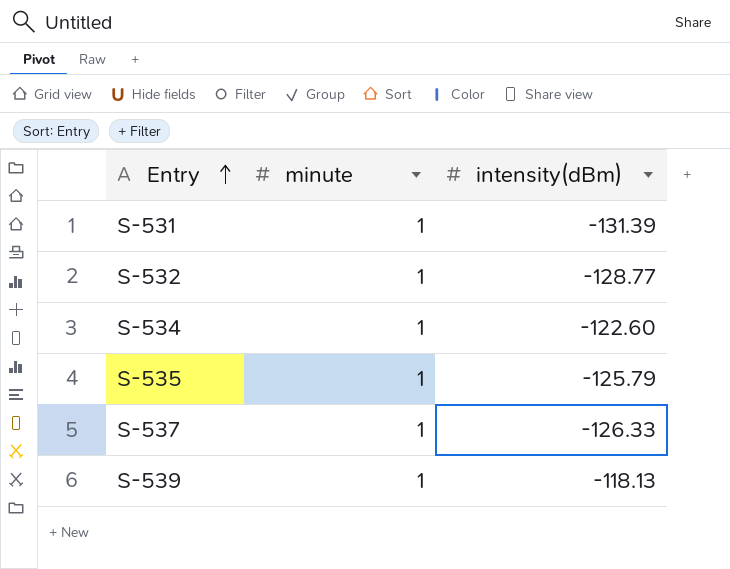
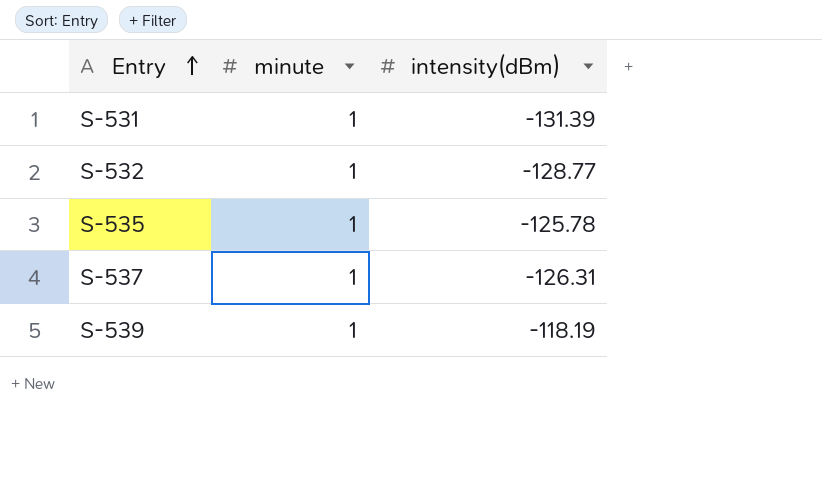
row S-534: 1 | -122.60 -> none
S-535 | intensity(dBm): -125.79 -> -125.78
S-537 | intensity(dBm): -126.33 -> -126.31
S-539 | intensity(dBm): -118.13 -> -118.19

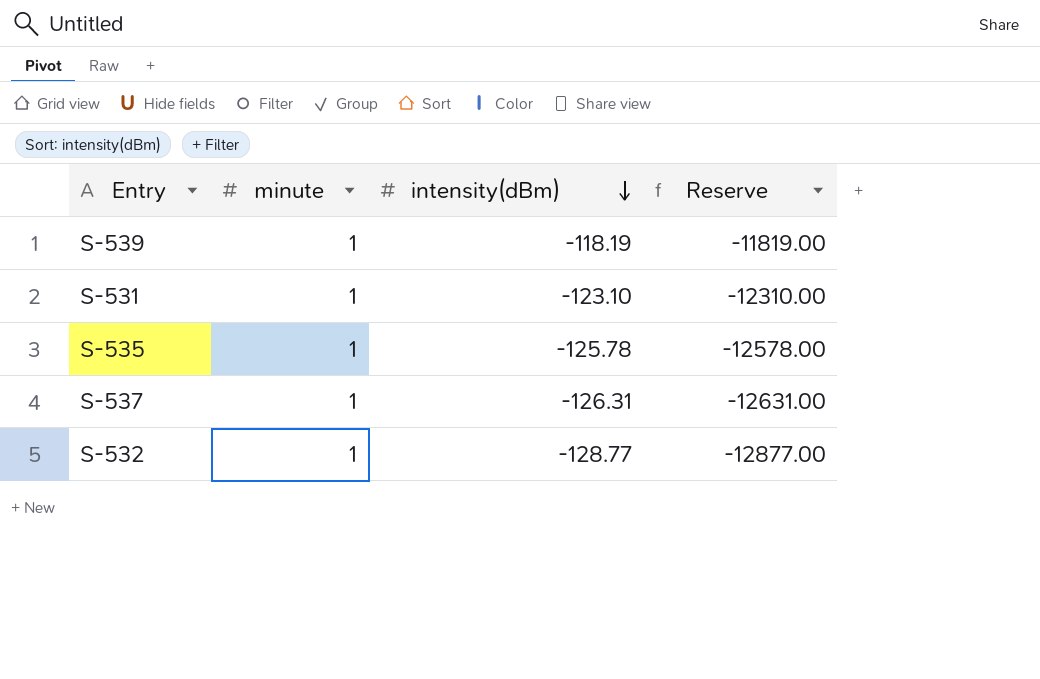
row order: Entry ascending -> intensity(dBm) descending
column Reserve | formula: none -> [intensity(dBm)] * 100
S-531 | intensity(dBm): -131.39 -> -123.10

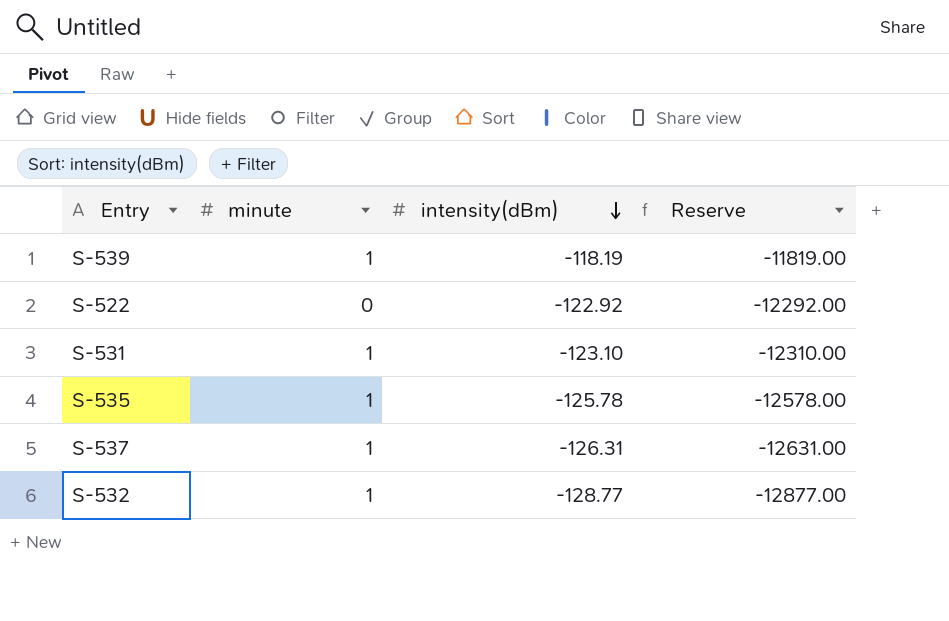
row S-522: none -> 0 | -122.92 | -12292.00

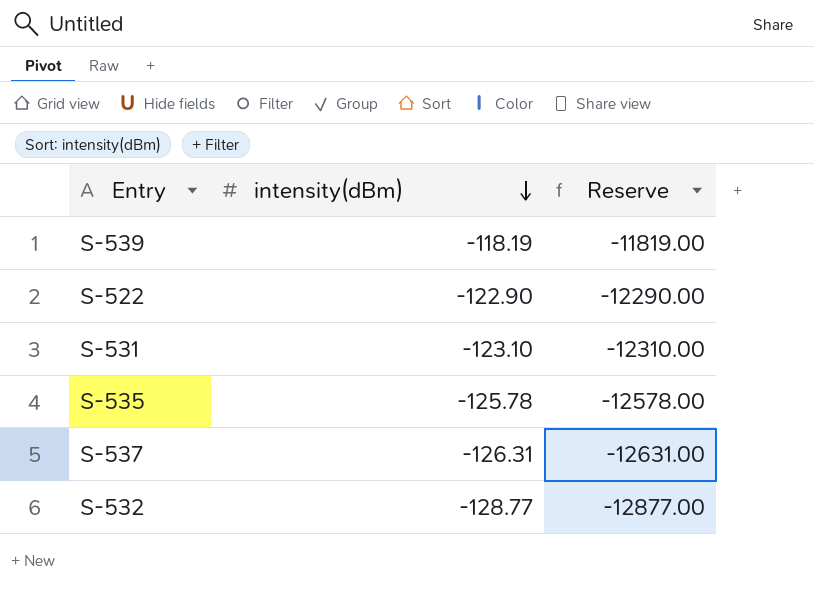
column minute | position: 2 -> none
S-522 | intensity(dBm): -122.92 -> -122.90
S-522 | Reserve: -12292.00 -> -12290.00

